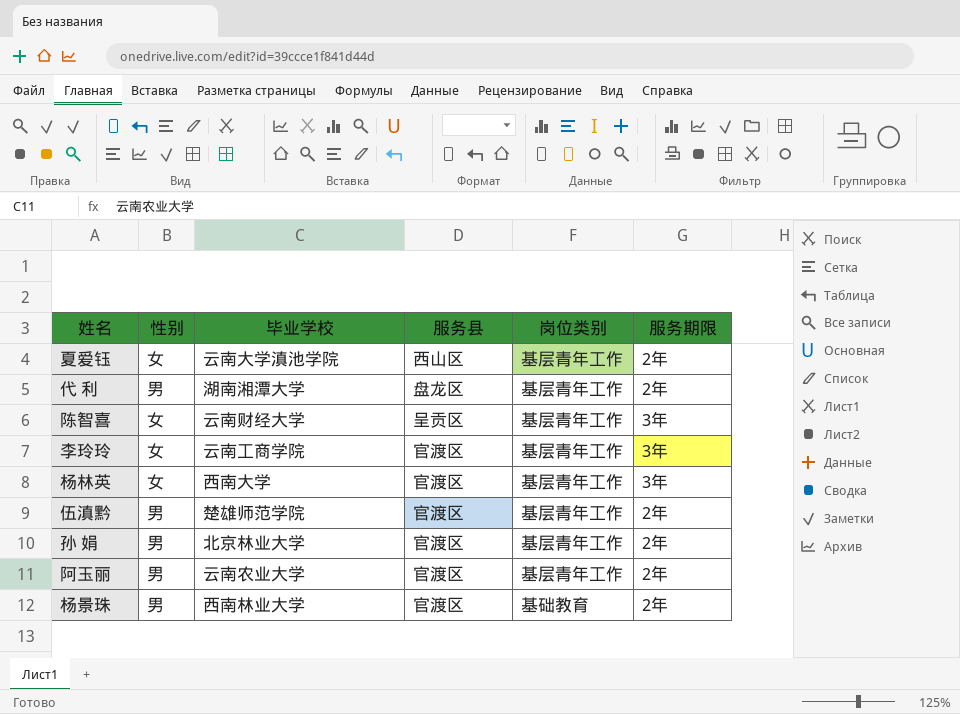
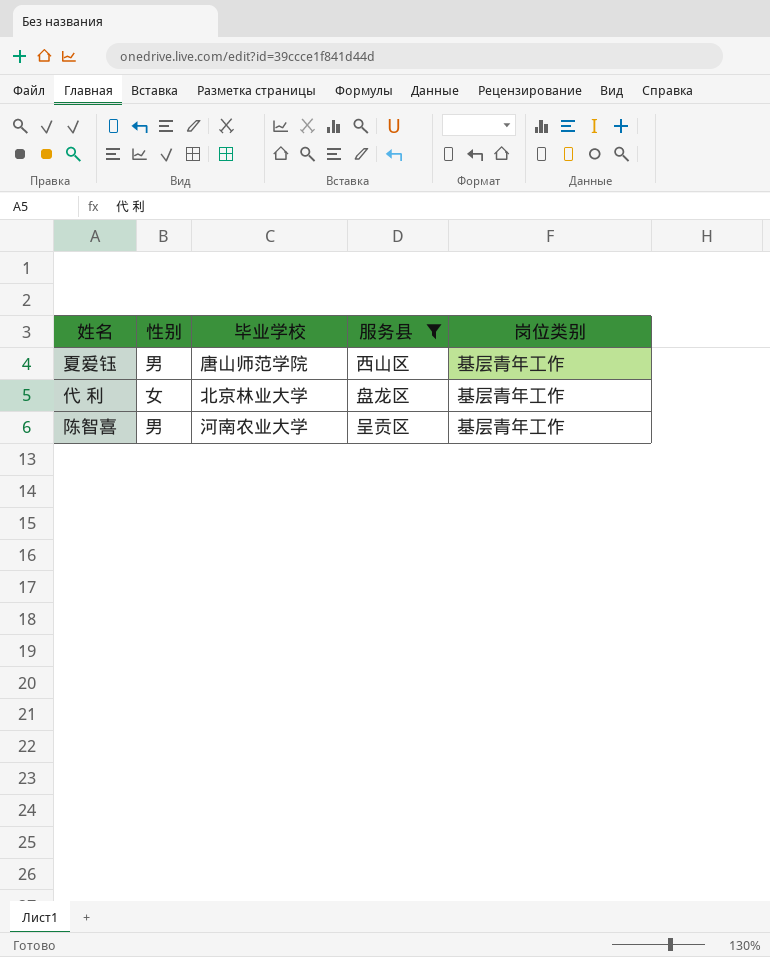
filter: none -> 服务县 != 官渡区
column 服务期限 | position: 6 -> none
夏爱钰 | 性别: 女 -> 男
夏爱钰 | 毕业学校: 云南大学滇池学院 -> 唐山师范学院
代 利 | 性别: 男 -> 女
代 利 | 毕业学校: 湖南湘潭大学 -> 北京林业大学
陈智喜 | 性别: 女 -> 男
陈智喜 | 毕业学校: 云南财经大学 -> 河南农业大学

